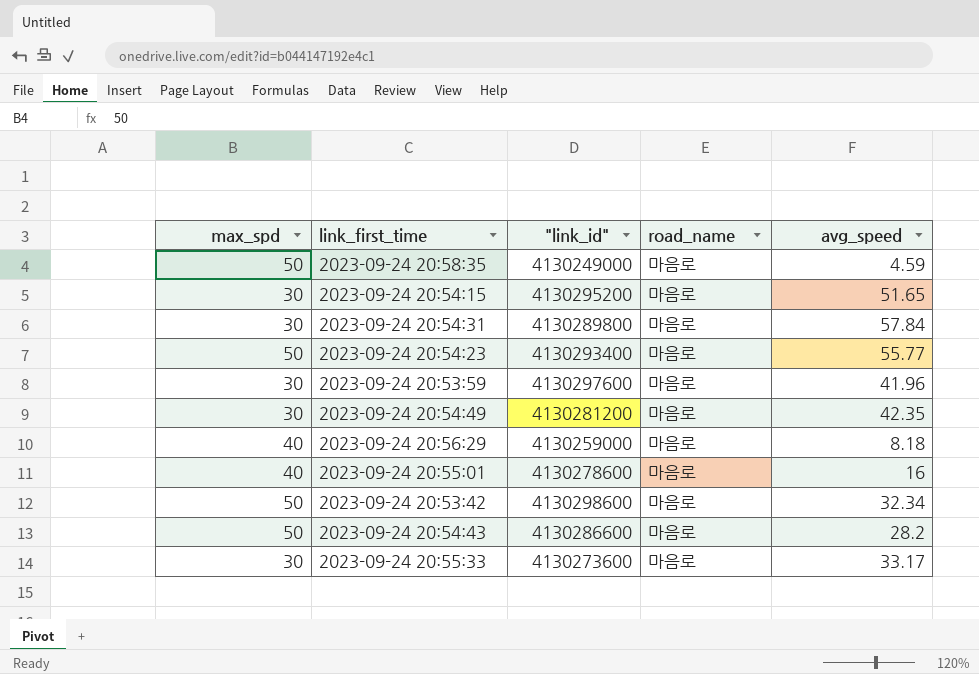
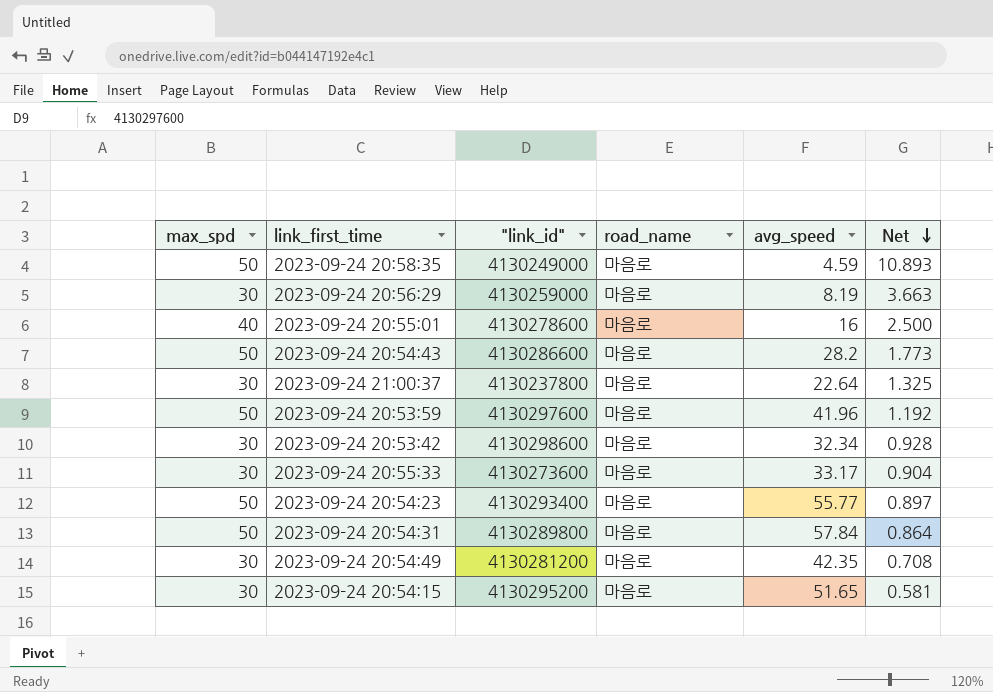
row order: none -> Net descending
column Net | formula: none -> [max_spd] / [avg_speed]
2023-09-24 20:56:29 | max_spd: 40 -> 30
2023-09-24 20:56:29 | avg_speed: 8.18 -> 8.19
row 2023-09-24 21:00:37: none -> 30 | 4130237800 | 마음로 | 22.64 | 1.325
2023-09-24 20:53:59 | max_spd: 30 -> 50
2023-09-24 20:53:42 | max_spd: 50 -> 30
2023-09-24 20:54:31 | max_spd: 30 -> 50

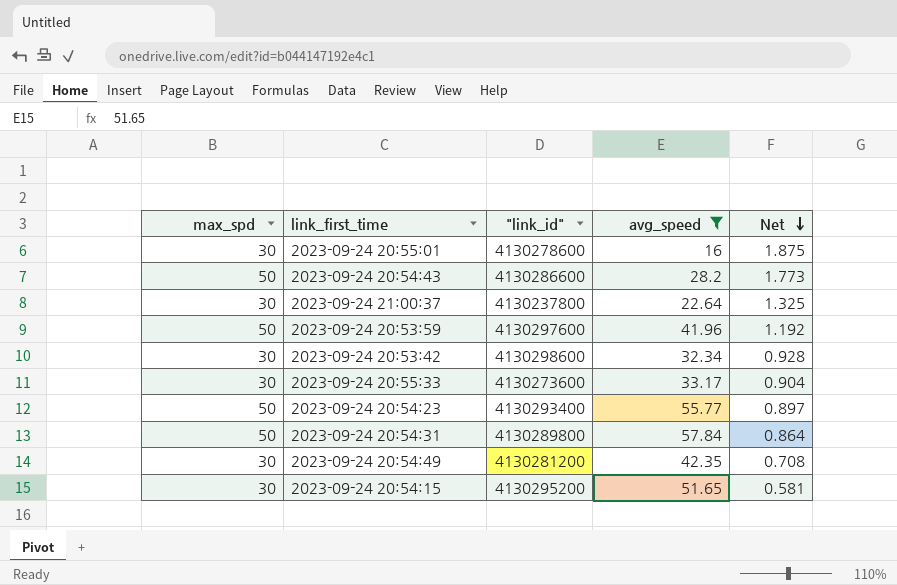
filter: none -> avg_speed >= 16
column road_name | position: 4 -> none
2023-09-24 20:55:01 | max_spd: 40 -> 30
2023-09-24 20:55:01 | Net: 2.500 -> 1.875

